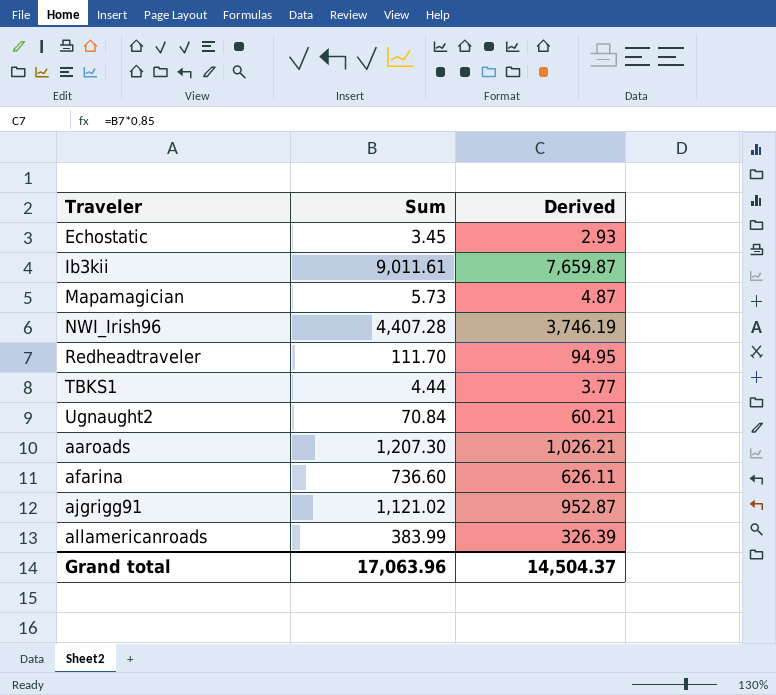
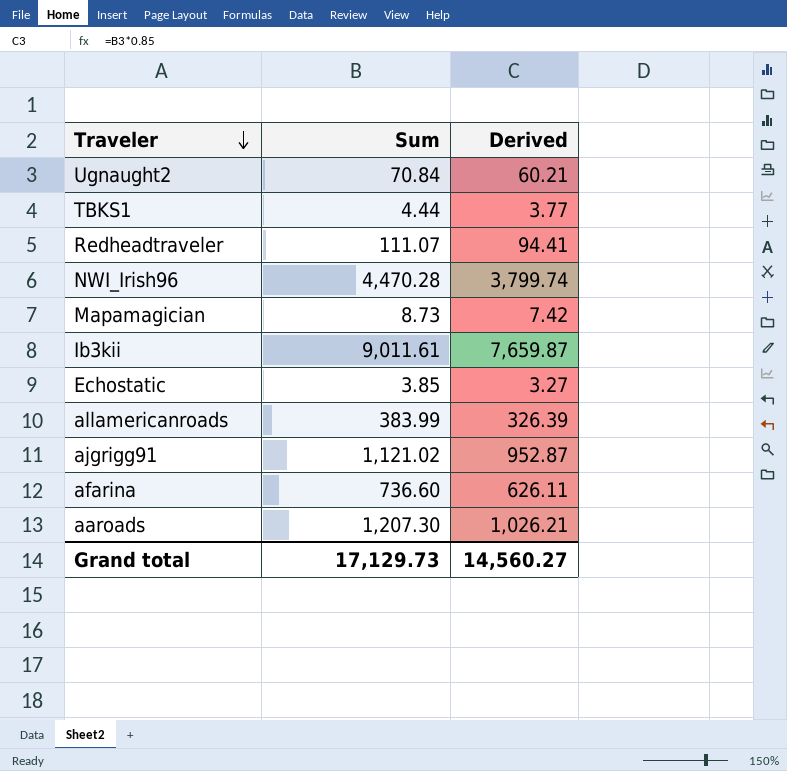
row order: none -> Traveler descending
Redheadtraveler | Sum: 111.70 -> 111.07
Redheadtraveler | Derived: 94.95 -> 94.41
NWI_Irish96 | Sum: 4,407.28 -> 4,470.28
NWI_Irish96 | Derived: 3,746.19 -> 3,799.74
Mapamagician | Sum: 5.73 -> 8.73
Mapamagician | Derived: 4.87 -> 7.42
Echostatic | Sum: 3.45 -> 3.85
Echostatic | Derived: 2.93 -> 3.27
Grand total | Sum: 17,063.96 -> 17,129.73
Grand total | Derived: 14,504.37 -> 14,560.27

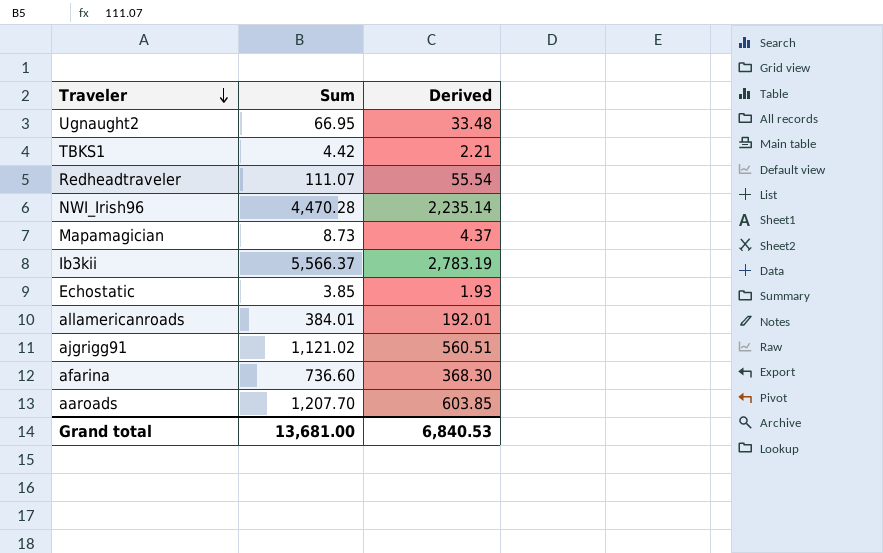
column Derived | formula: [Sum] * 0.85 -> [Sum] * 0.5
Ugnaught2 | Sum: 70.84 -> 66.95
TBKS1 | Sum: 4.44 -> 4.42
Ib3kii | Sum: 9,011.61 -> 5,566.37
allamericanroads | Sum: 383.99 -> 384.01
aaroads | Sum: 1,207.30 -> 1,207.70
Grand total | Sum: 17,129.73 -> 13,681.00
Grand total | Derived: 14,560.27 -> 6,840.53

